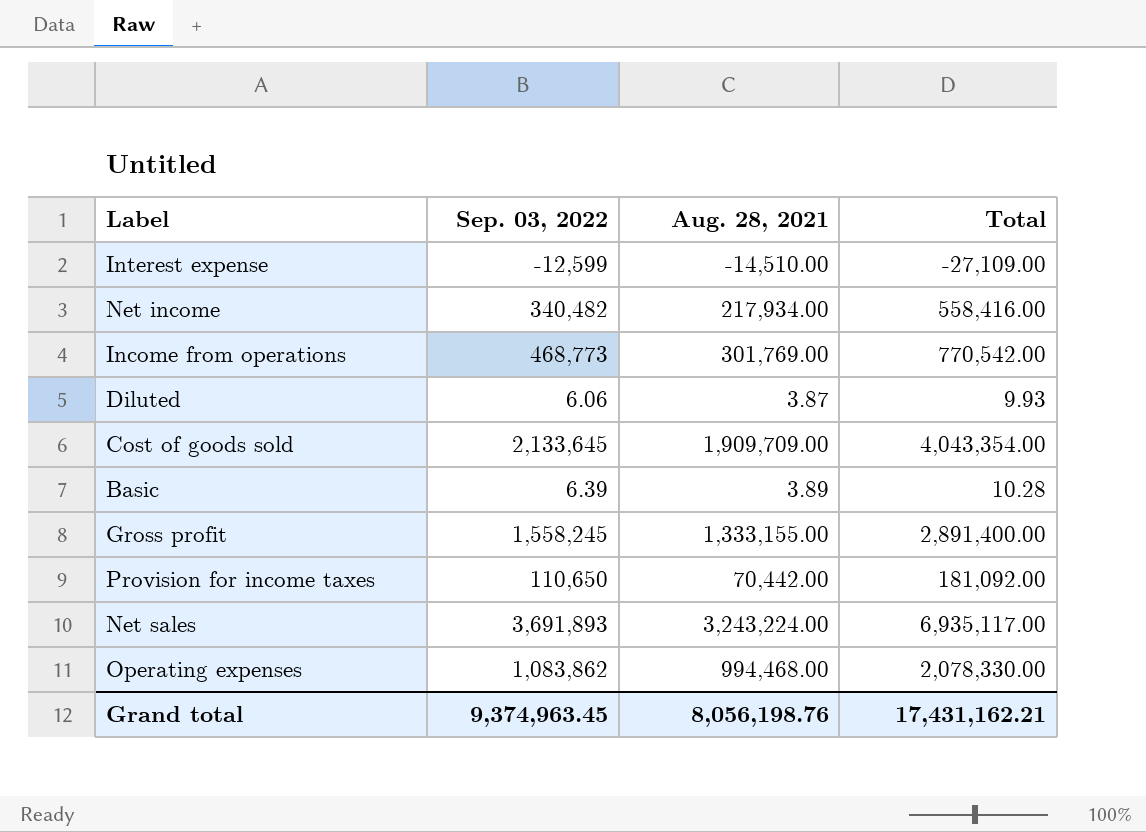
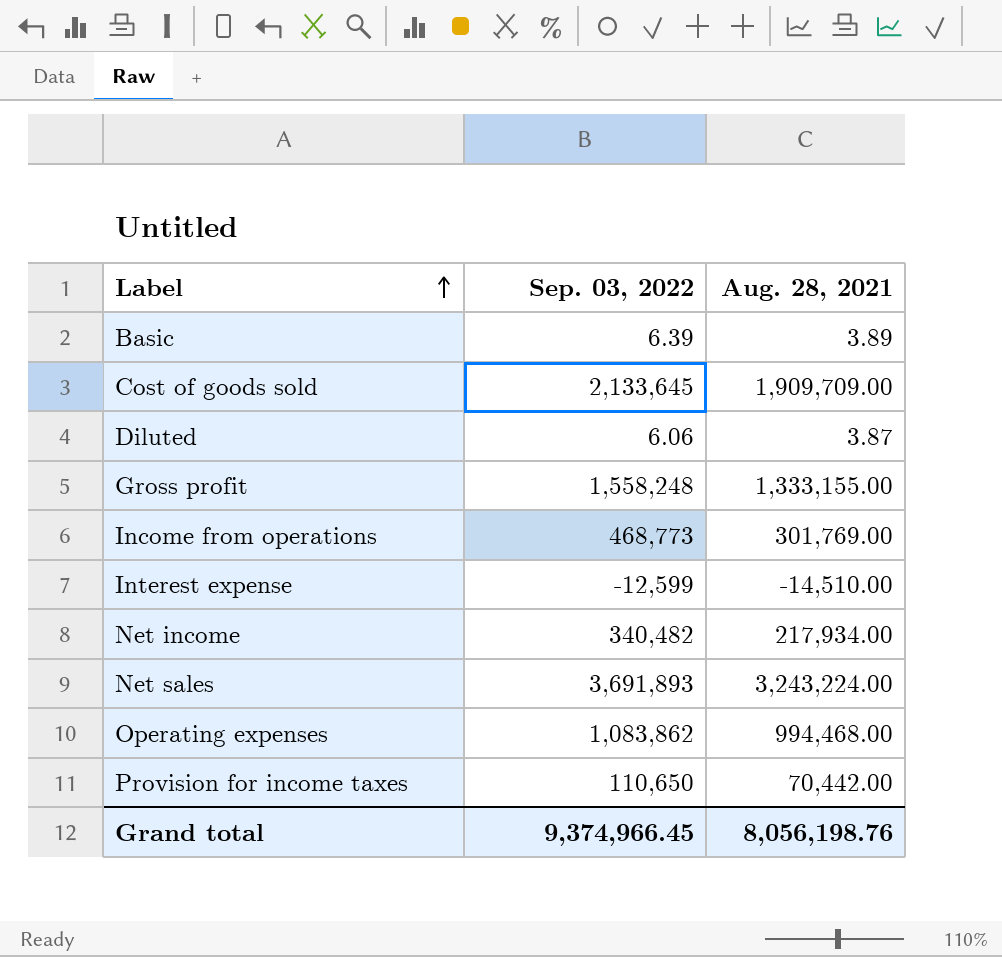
row order: none -> Label ascending
column Total | formula: [Sep. 03, 2022] + [Aug. 28, 2021] -> none
Gross profit | Sep. 03, 2022: 1,558,245 -> 1,558,248
Grand total | Sep. 03, 2022: 9,374,963.45 -> 9,374,966.45

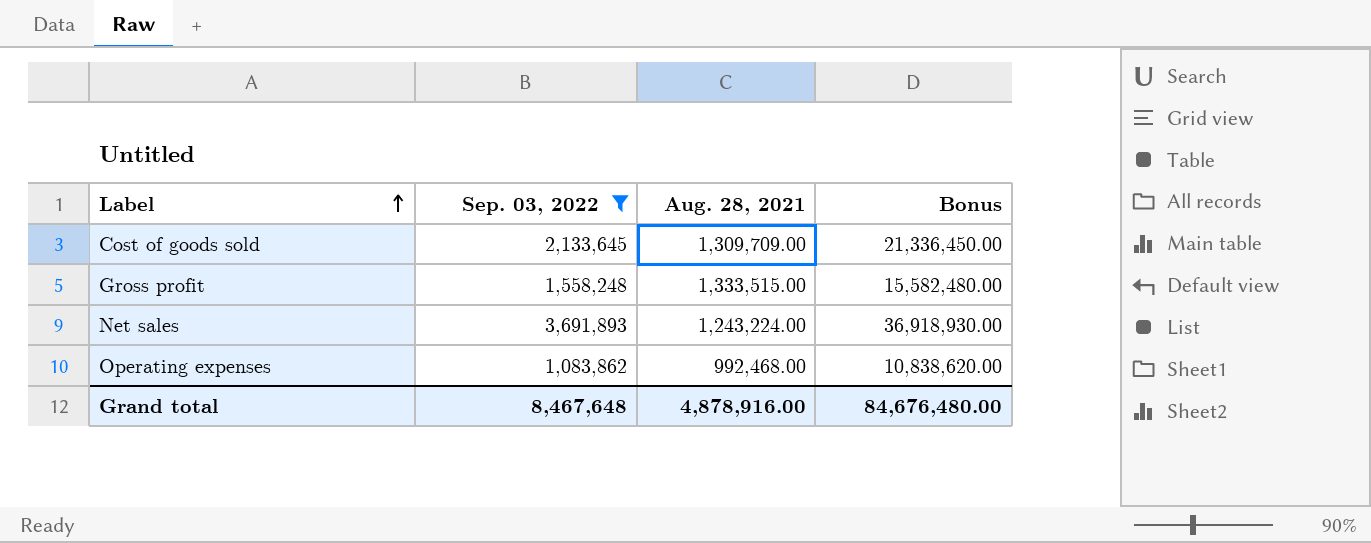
filter: none -> Sep. 03, 2022 >= 1,083,862
column Bonus | formula: none -> [Sep. 03, 2022] * 10
Cost of goods sold | Aug. 28, 2021: 1,909,709.00 -> 1,309,709.00
Gross profit | Aug. 28, 2021: 1,333,155.00 -> 1,333,515.00
Net sales | Aug. 28, 2021: 3,243,224.00 -> 1,243,224.00
Operating expenses | Aug. 28, 2021: 994,468.00 -> 992,468.00
Grand total | Sep. 03, 2022: 9,374,966.45 -> 8,467,648
Grand total | Aug. 28, 2021: 8,056,198.76 -> 4,878,916.00

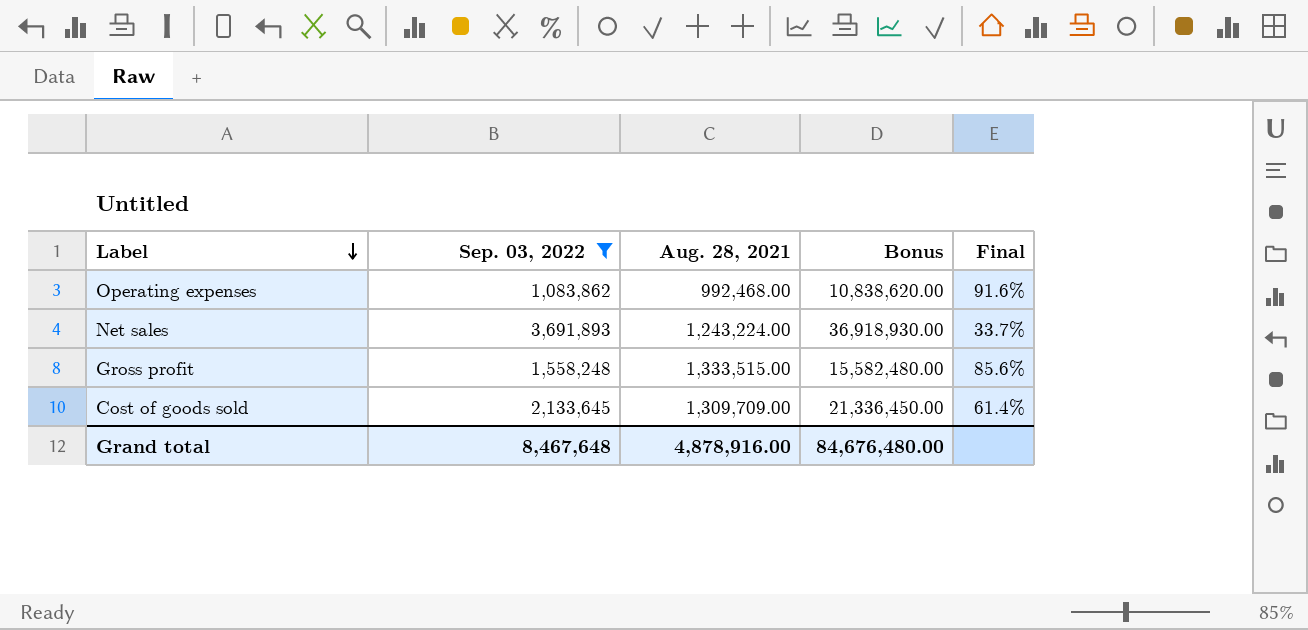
row order: Label ascending -> Label descending
column Final | formula: none -> [Aug. 28, 2021] / [Sep. 03, 2022]

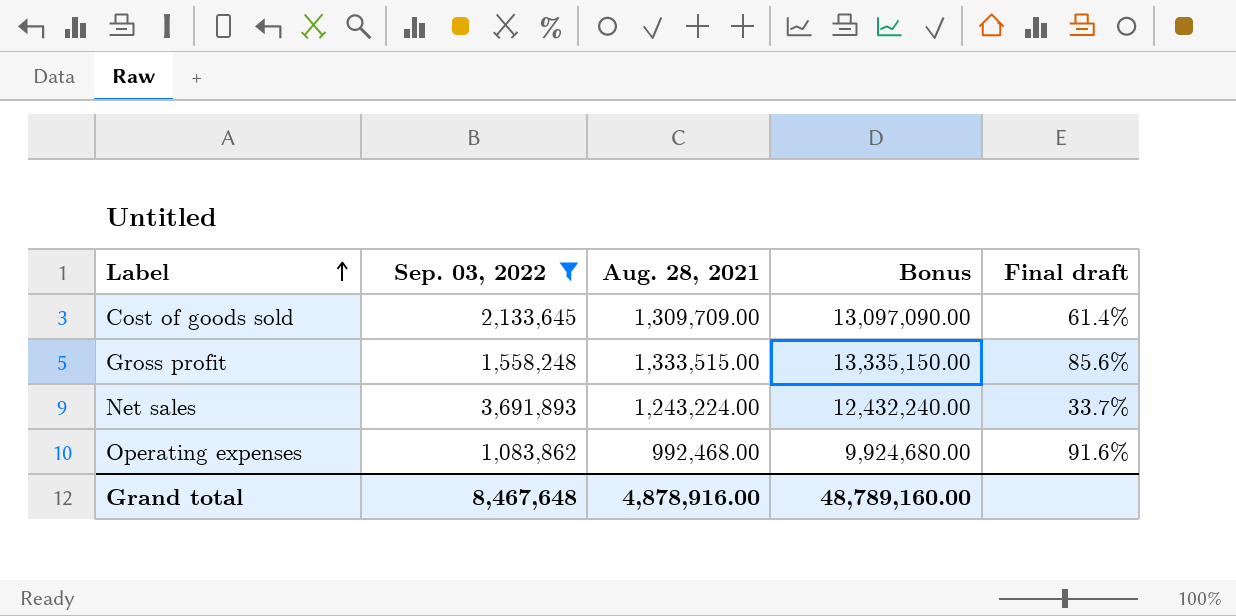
row order: Label descending -> Label ascending
column Bonus | formula: [Sep. 03, 2022] * 10 -> [Aug. 28, 2021] * 10
column name: Final -> Final draft
Grand total | Bonus: 84,676,480.00 -> 48,789,160.00

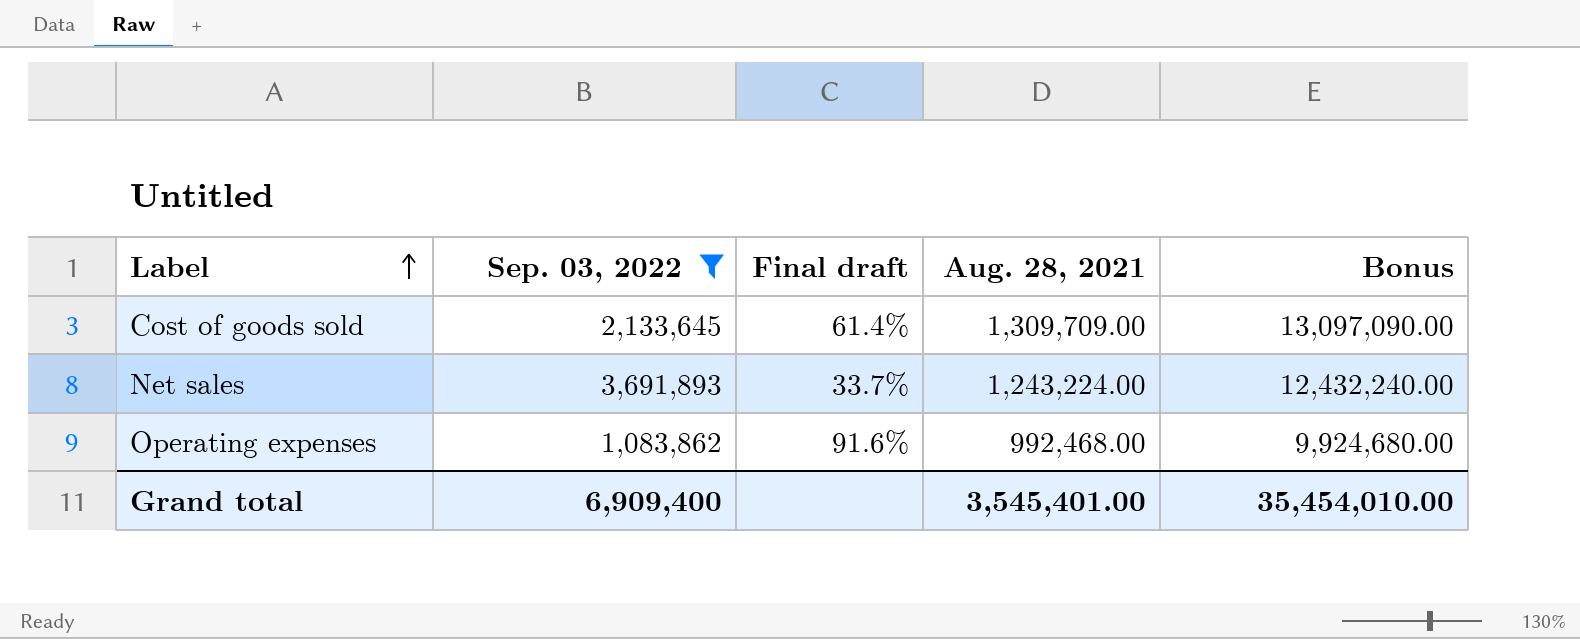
column Final draft | position: 5 -> 3
row Gross profit: 1,558,248 | 1,333,515.00 | 13,335,150.00 | 85.6% -> none
Grand total | Sep. 03, 2022: 8,467,648 -> 6,909,400
Grand total | Aug. 28, 2021: 4,878,916.00 -> 3,545,401.00
Grand total | Bonus: 48,789,160.00 -> 35,454,010.00

